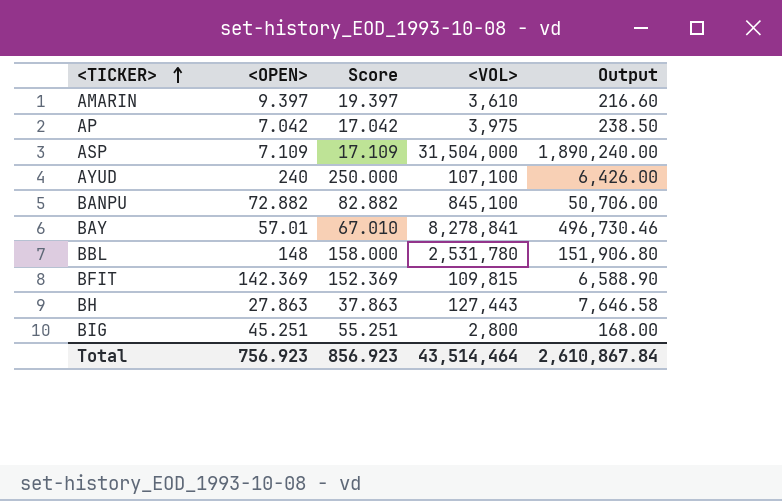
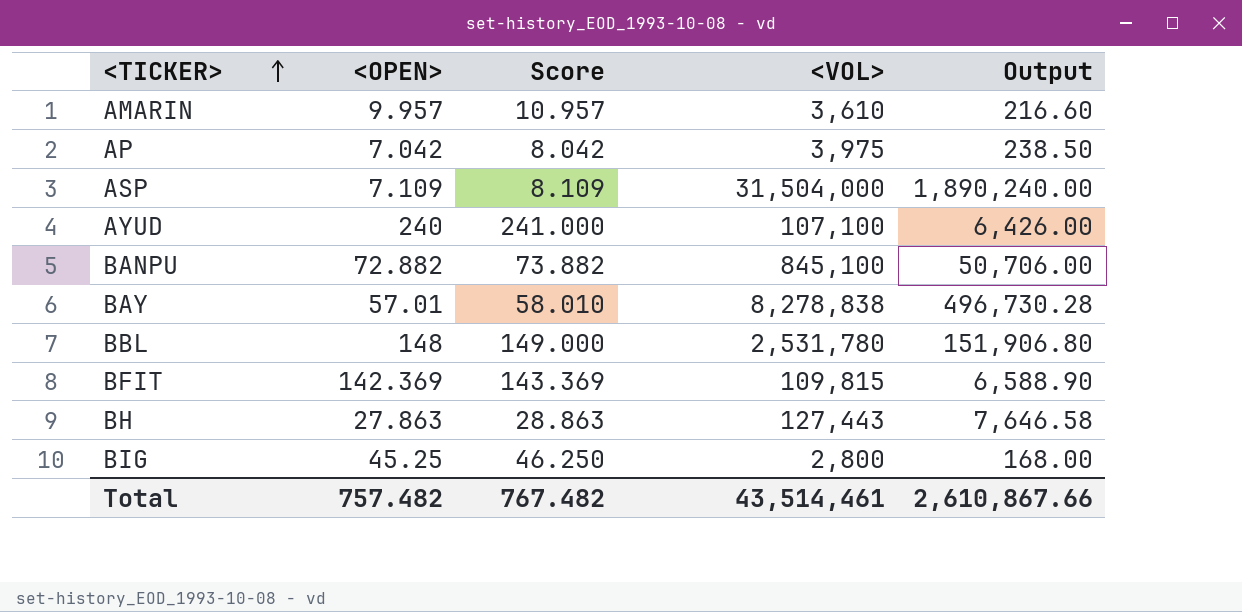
column Score | formula: [<OPEN>] + 10 -> [<OPEN>] + 1
AMARIN | <OPEN>: 9.397 -> 9.957
BAY | <VOL>: 8,278,841 -> 8,278,838
BAY | Output: 496,730.46 -> 496,730.28
BIG | <OPEN>: 45.251 -> 45.25
Total | <OPEN>: 756.923 -> 757.482
Total | Score: 856.923 -> 767.482
Total | <VOL>: 43,514,464 -> 43,514,461
Total | Output: 2,610,867.84 -> 2,610,867.66

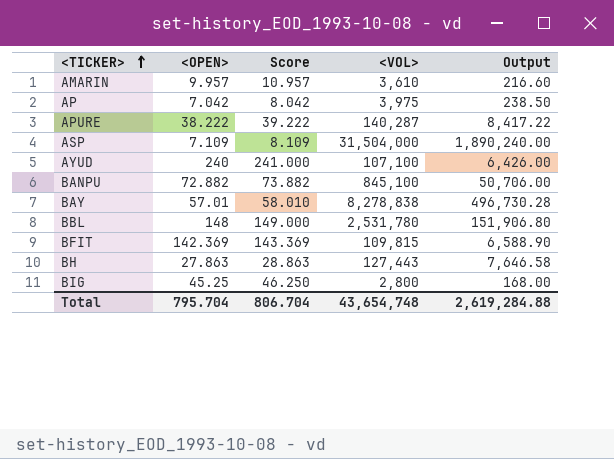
row APURE: none -> 38.222 | 39.222 | 140,287 | 8,417.22
Total | <OPEN>: 757.482 -> 795.704
Total | Score: 767.482 -> 806.704
Total | <VOL>: 43,514,461 -> 43,654,748
Total | Output: 2,610,867.66 -> 2,619,284.88

